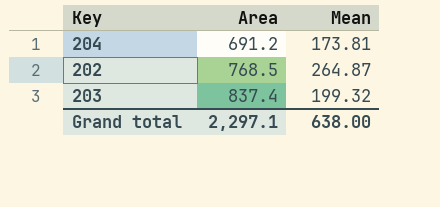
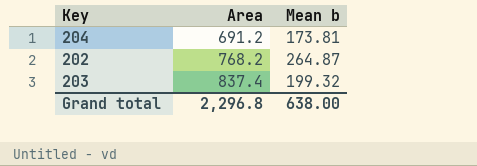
column name: Mean -> Mean b
202 | Area: 768.5 -> 768.2
Grand total | Area: 2,297.1 -> 2,296.8

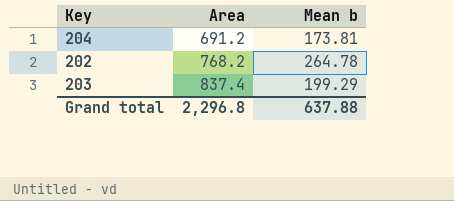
202 | Mean b: 264.87 -> 264.78
203 | Mean b: 199.32 -> 199.29
Grand total | Mean b: 638.00 -> 637.88

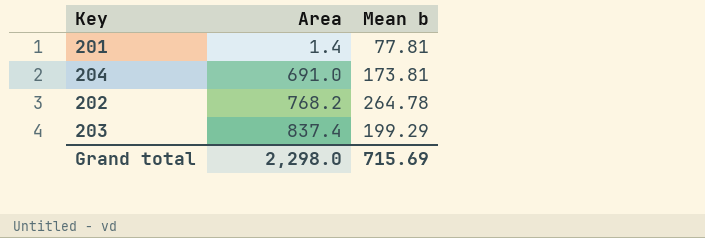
row 201: none -> 1.4 | 77.81
204 | Area: 691.2 -> 691.0
Grand total | Area: 2,296.8 -> 2,298.0
Grand total | Mean b: 637.88 -> 715.69

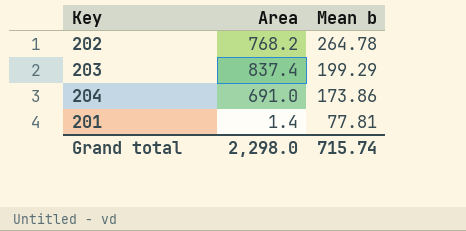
row order: Area ascending -> Mean b descending
204 | Mean b: 173.81 -> 173.86
Grand total | Mean b: 715.69 -> 715.74

